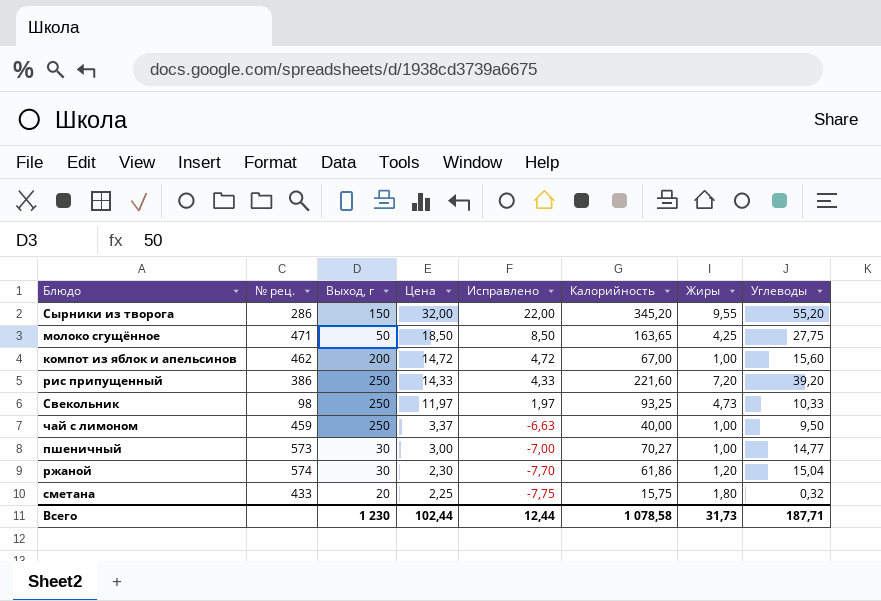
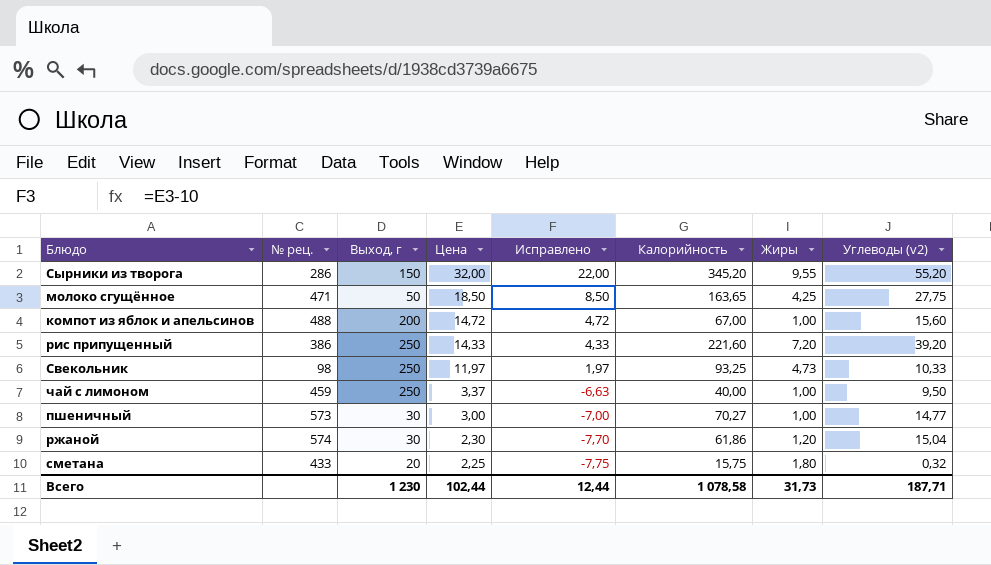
column name: Углеводы -> Углеводы (v2)
компот из яблок и апельсинов | № рец.: 462 -> 488

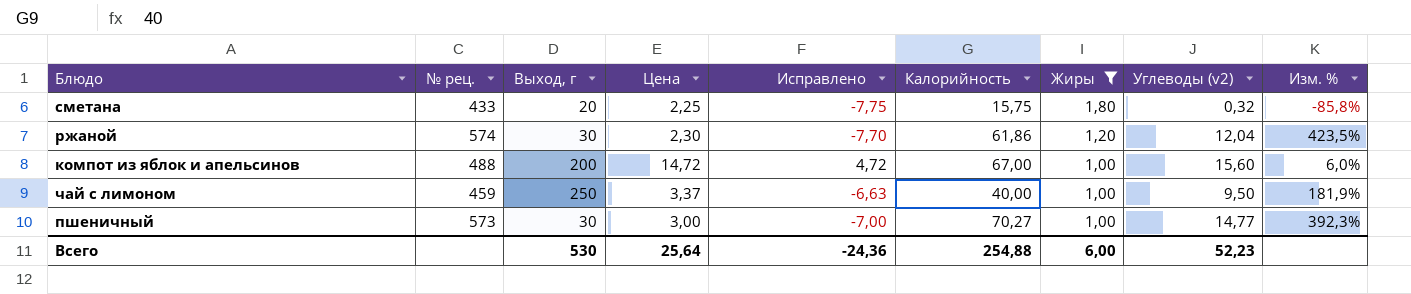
filter: none -> Жиры <= 1,80
row order: Цена descending -> Жиры descending
column Изм. % | formula: none -> ([Углеводы (v2)] - [Цена]) / [Цена]
ржаной | Углеводы (v2): 15,04 -> 12,04
Всего | Выход, г: 1 230 -> 530
Всего | Цена: 102,44 -> 25,64
Всего | Исправлено: 12,44 -> -24,36
Всего | Калорийность: 1 078,58 -> 254,88
Всего | Жиры: 31,73 -> 6,00
Всего | Углеводы (v2): 187,71 -> 52,23

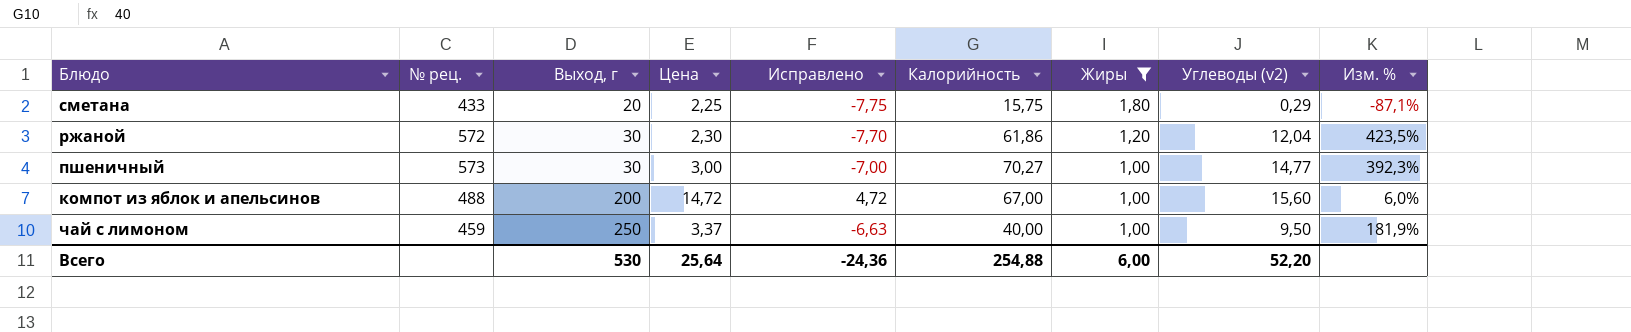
row order: Жиры descending -> Выход, г ascending
сметана | Углеводы (v2): 0,32 -> 0,29
сметана | Изм. %: -85,8% -> -87,1%
ржаной | № рец.: 574 -> 572
Всего | Углеводы (v2): 52,23 -> 52,20

